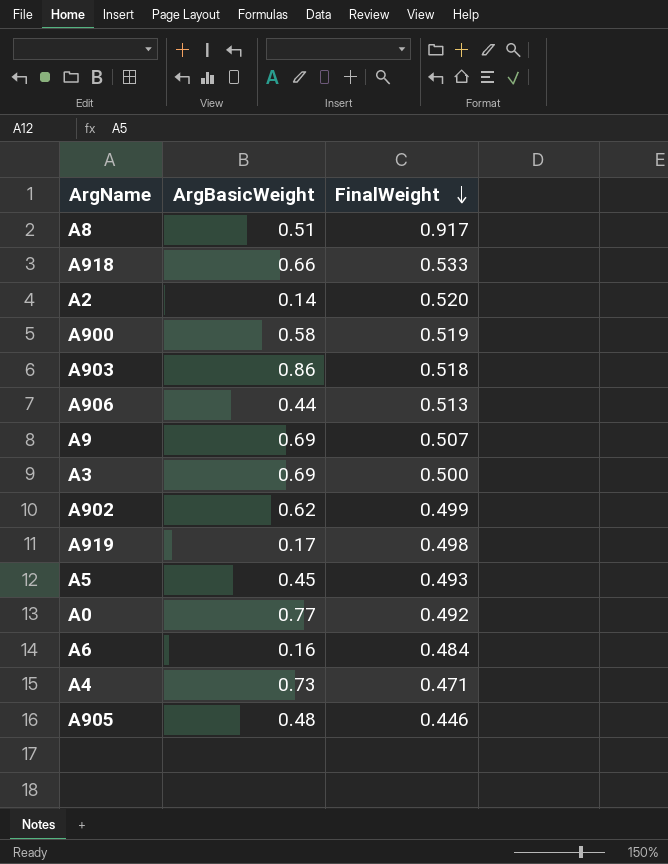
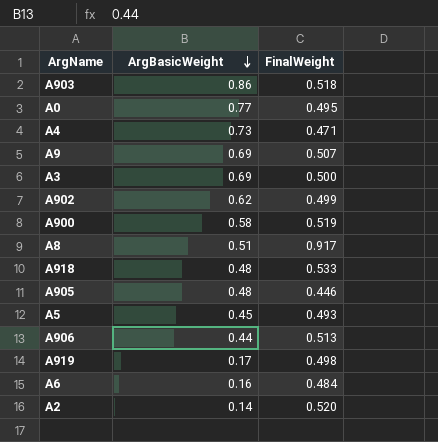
row order: FinalWeight descending -> ArgBasicWeight descending
A0 | FinalWeight: 0.492 -> 0.495
A918 | ArgBasicWeight: 0.66 -> 0.48

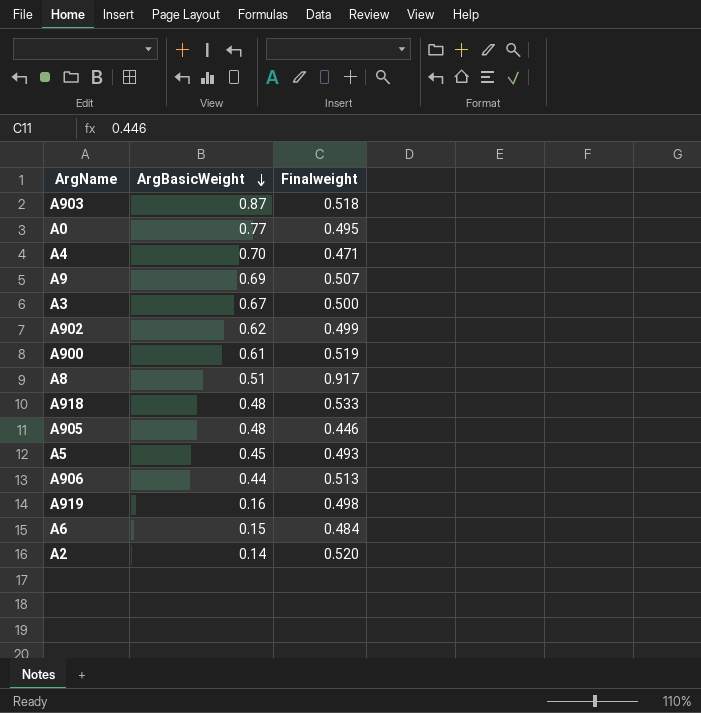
column name: FinalWeight -> Finalweight
A903 | ArgBasicWeight: 0.86 -> 0.87
A4 | ArgBasicWeight: 0.73 -> 0.70
A3 | ArgBasicWeight: 0.69 -> 0.67
A900 | ArgBasicWeight: 0.58 -> 0.61
A919 | ArgBasicWeight: 0.17 -> 0.16
A6 | ArgBasicWeight: 0.16 -> 0.15

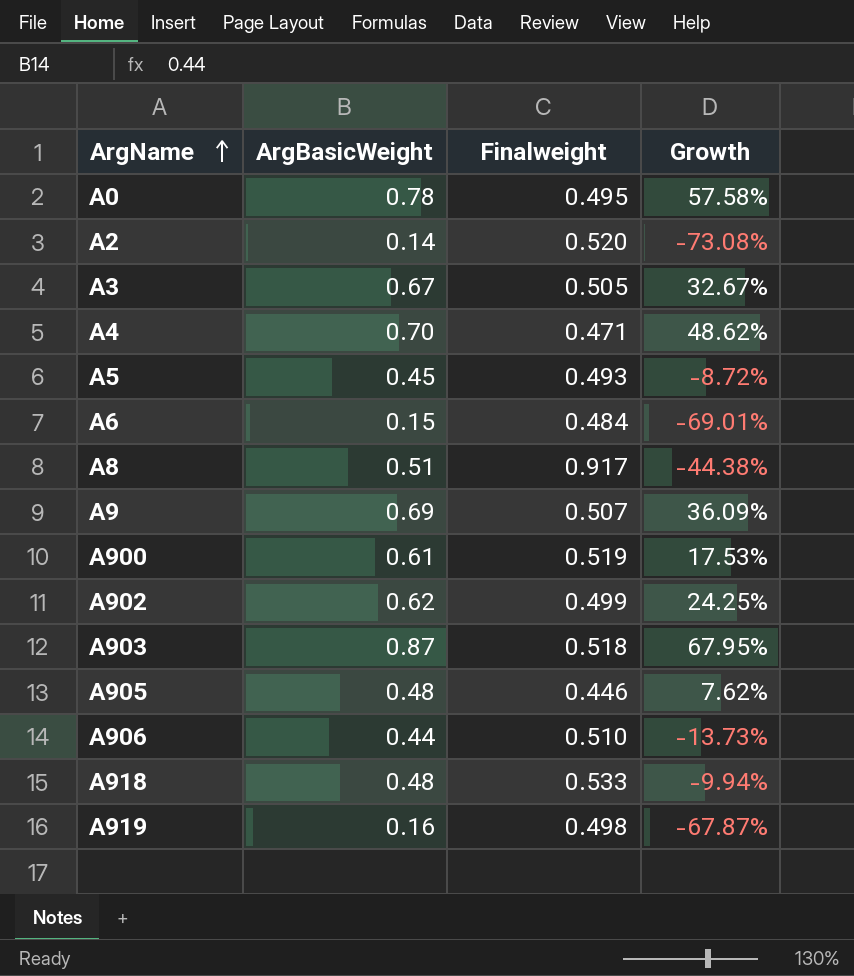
row order: ArgBasicWeight descending -> ArgName ascending
column Growth | formula: none -> ([ArgBasicWeight] - [Finalweight]) / [Finalweight]
A0 | ArgBasicWeight: 0.77 -> 0.78
A3 | Finalweight: 0.500 -> 0.505
A906 | Finalweight: 0.513 -> 0.510

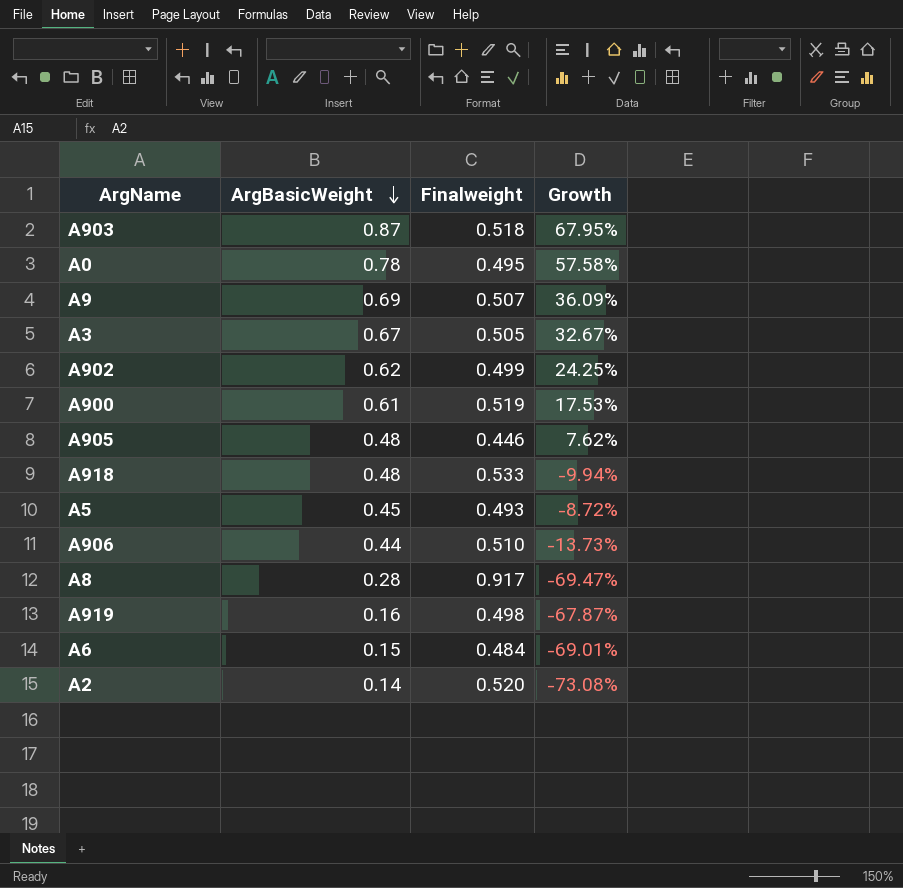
row order: ArgName ascending -> ArgBasicWeight descending
row A4: 0.70 | 0.471 | 48.62% -> none
A8 | ArgBasicWeight: 0.51 -> 0.28
A8 | Growth: -44.38% -> -69.47%

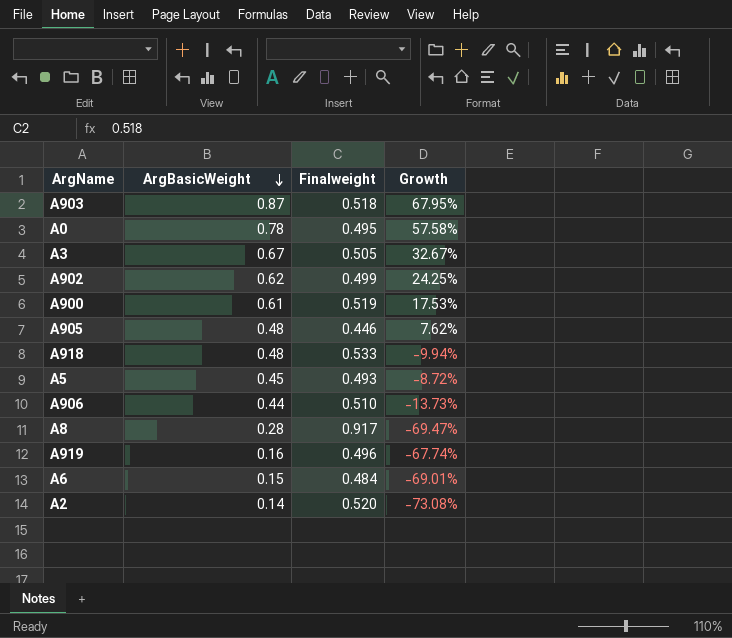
row A9: 0.69 | 0.507 | 36.09% -> none
A919 | Finalweight: 0.498 -> 0.496
A919 | Growth: -67.87% -> -67.74%

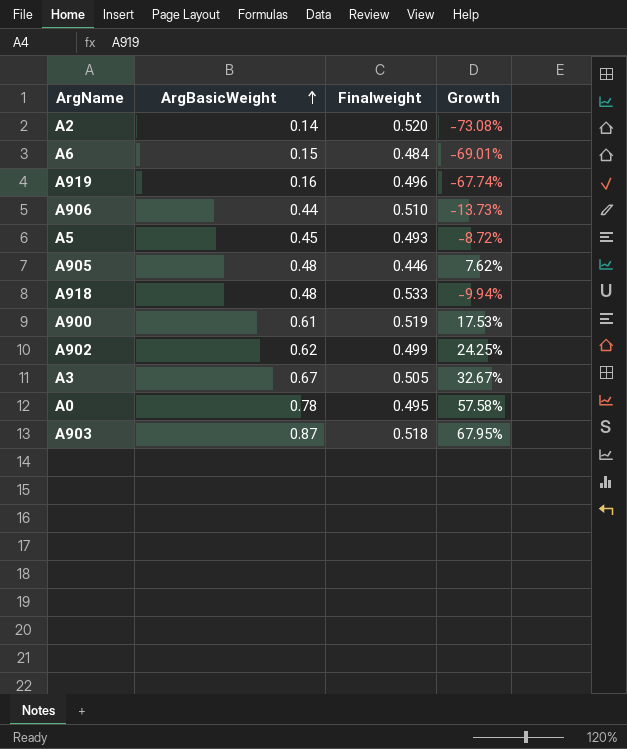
row order: ArgBasicWeight descending -> ArgBasicWeight ascending
row A8: 0.28 | 0.917 | -69.47% -> none

